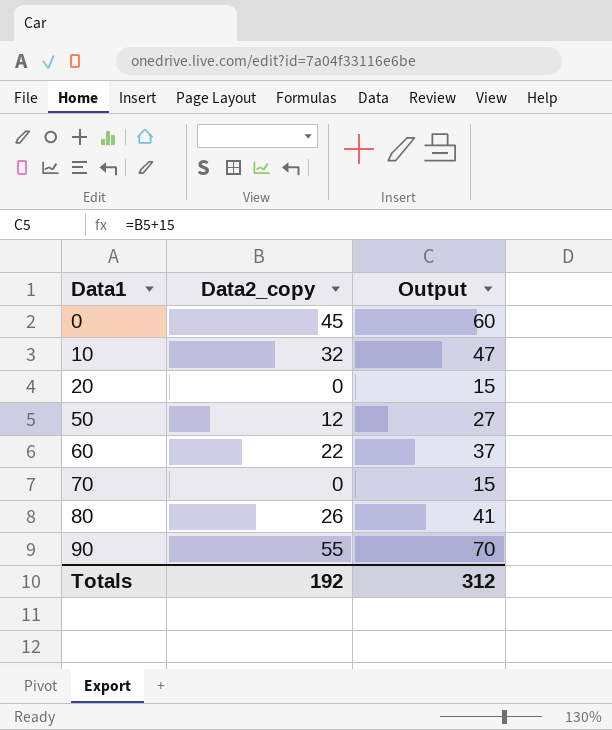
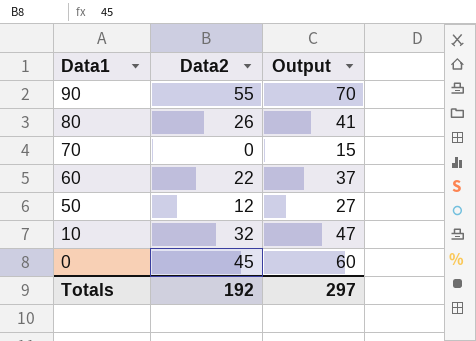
row order: Data1 ascending -> Data1 descending
column name: Data2_copy -> Data2
row 20: 0 | 15 -> none
Totals | Output: 312 -> 297

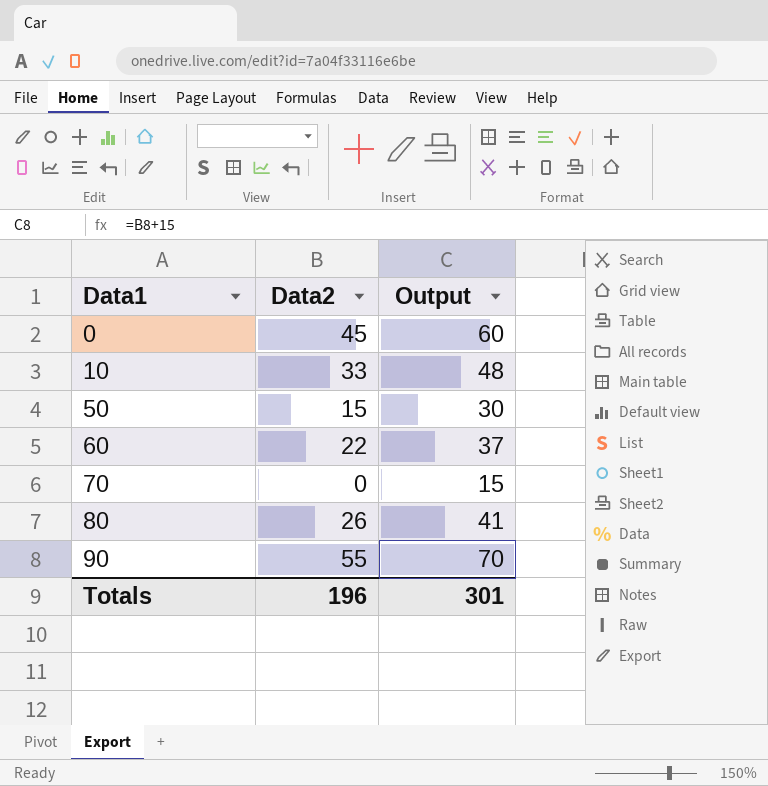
row order: Data1 descending -> Data1 ascending
10 | Data2: 32 -> 33
10 | Output: 47 -> 48
50 | Data2: 12 -> 15
50 | Output: 27 -> 30
Totals | Data2: 192 -> 196
Totals | Output: 297 -> 301

